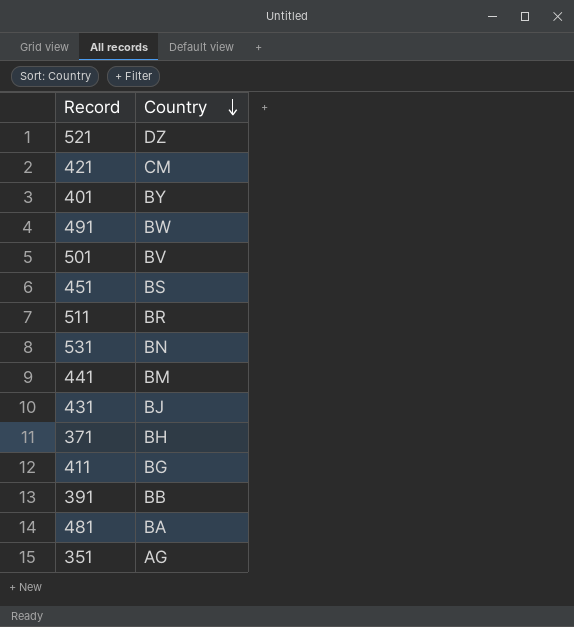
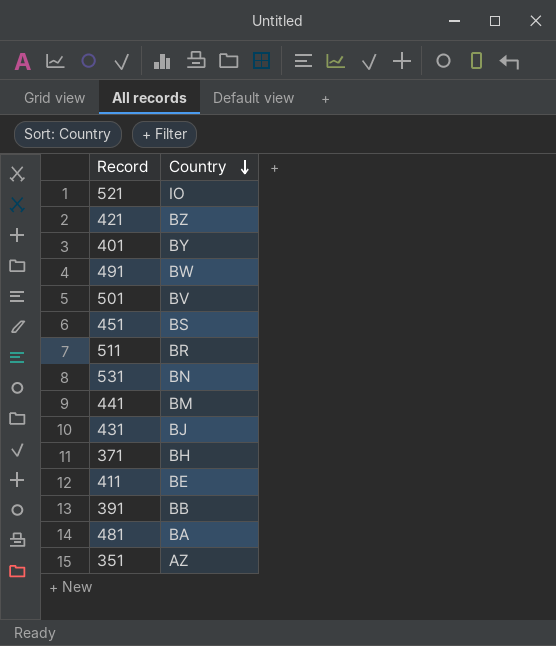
521 | Country: DZ -> IO
421 | Country: CM -> BZ
411 | Country: BG -> BE
351 | Country: AG -> AZ

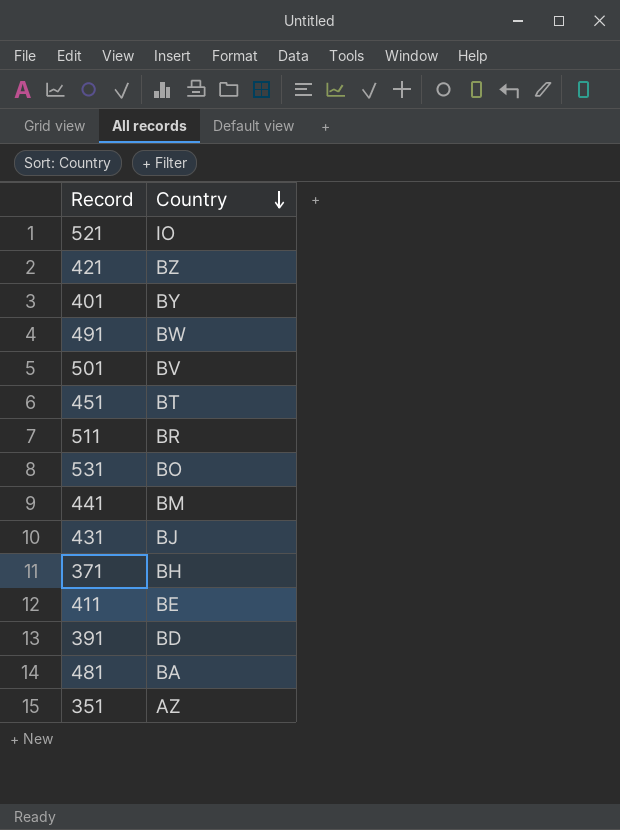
451 | Country: BS -> BT
531 | Country: BN -> BO
391 | Country: BB -> BD

